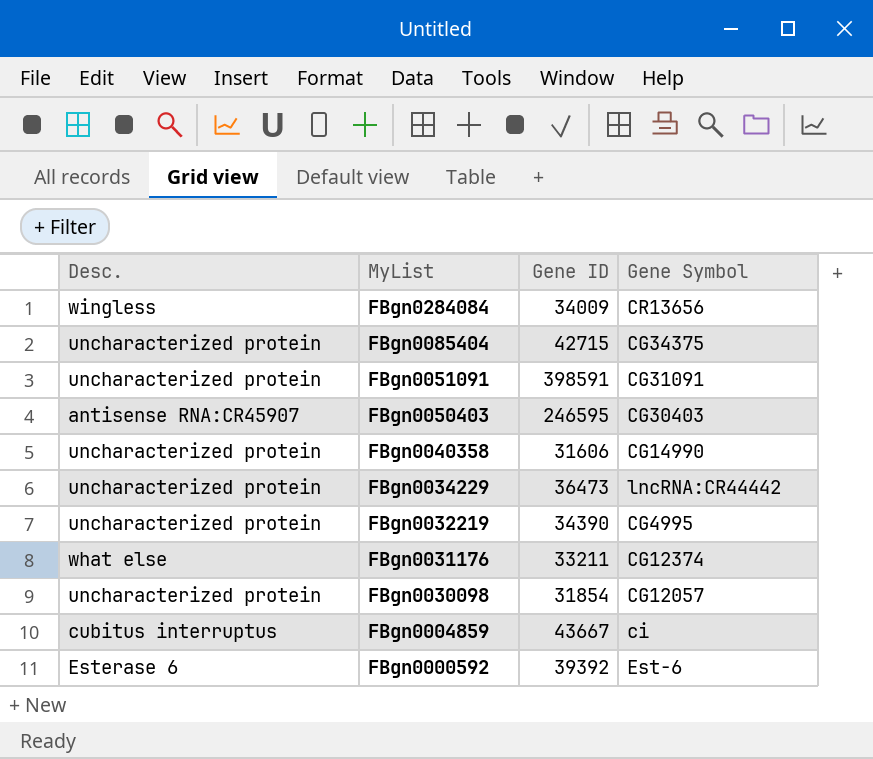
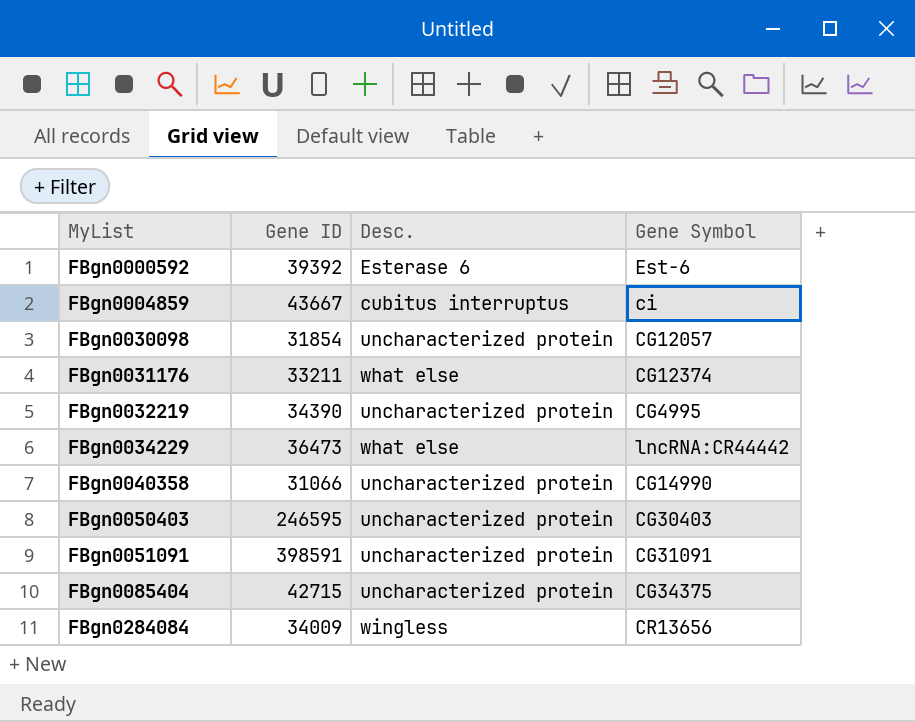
row order: MyList descending -> MyList ascending
column Desc. | position: 1 -> 3
FBgn0034229 | Desc.: uncharacterized protein -> what else
FBgn0040358 | Gene ID: 31606 -> 31066
FBgn0050403 | Desc.: antisense RNA:CR45907 -> uncharacterized protein

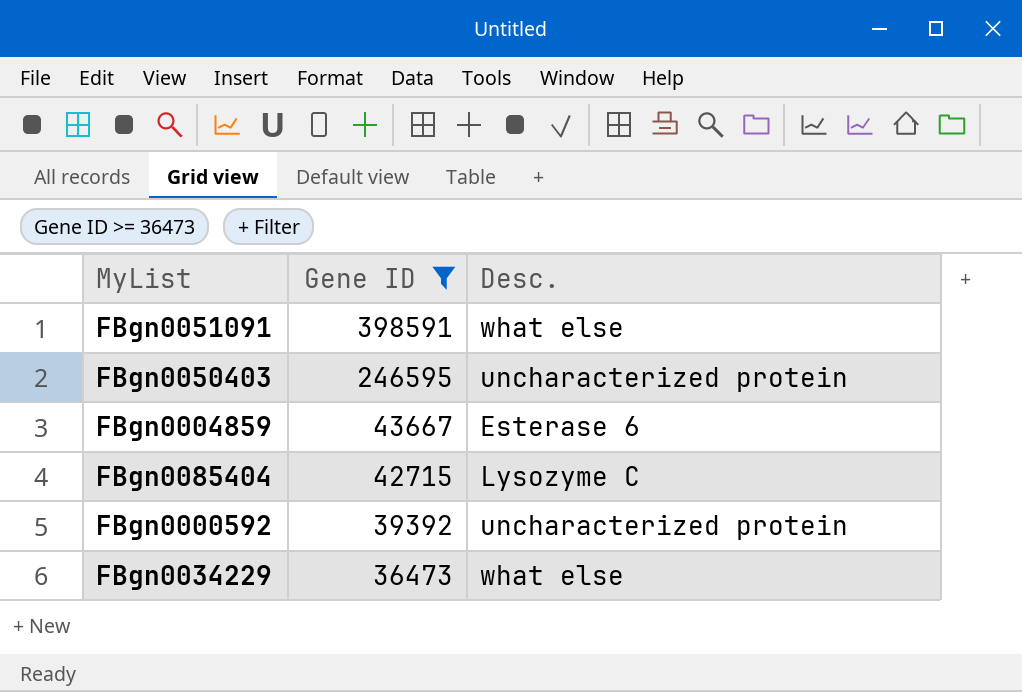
filter: none -> Gene ID >= 36473
row order: MyList ascending -> Gene ID descending
column Gene Symbol | position: 4 -> none
FBgn0051091 | Desc.: uncharacterized protein -> what else
FBgn0004859 | Desc.: cubitus interruptus -> Esterase 6
FBgn0085404 | Desc.: uncharacterized protein -> Lysozyme C
FBgn0000592 | Desc.: Esterase 6 -> uncharacterized protein

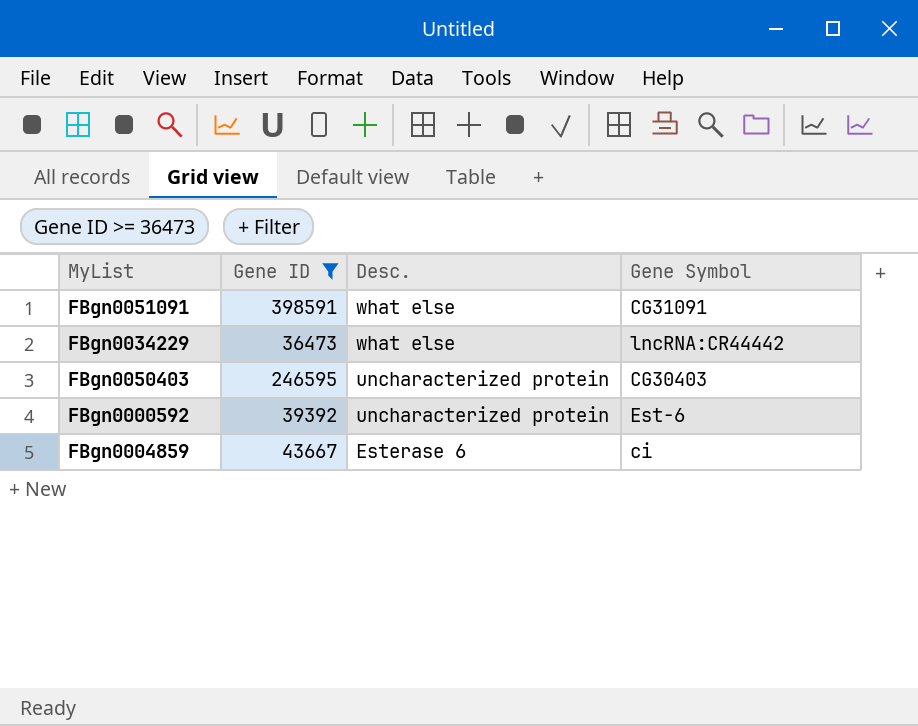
row order: Gene ID descending -> Desc. descending
column Gene Symbol | position: none -> 4
row FBgn0085404: 42715 | Lysozyme C -> none

